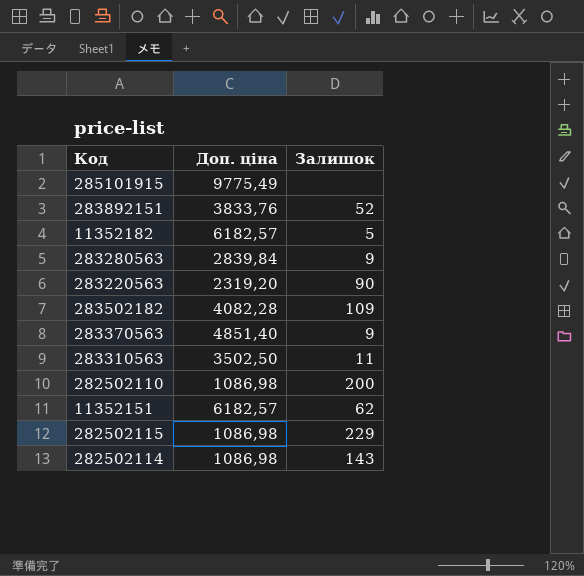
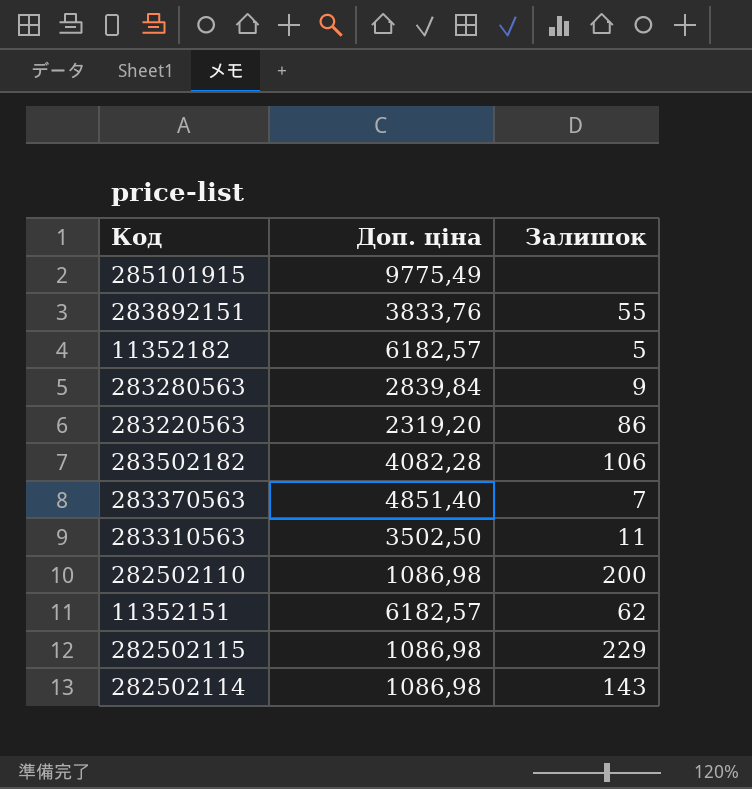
283892151 | Залишок: 52 -> 55
283220563 | Залишок: 90 -> 86
283502182 | Залишок: 109 -> 106
283370563 | Залишок: 9 -> 7

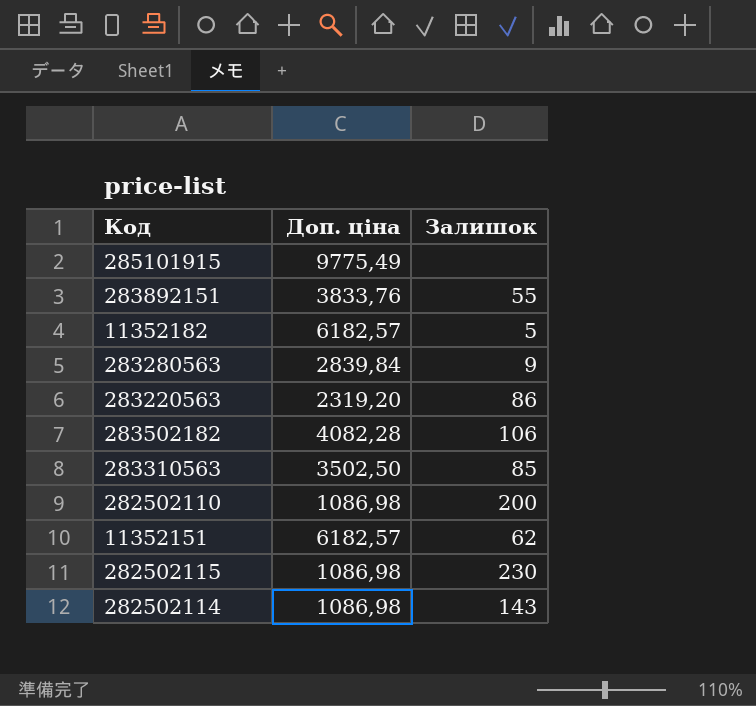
row 283370563: 4851,40 | 7 -> none
283310563 | Залишок: 11 -> 85
282502115 | Залишок: 229 -> 230

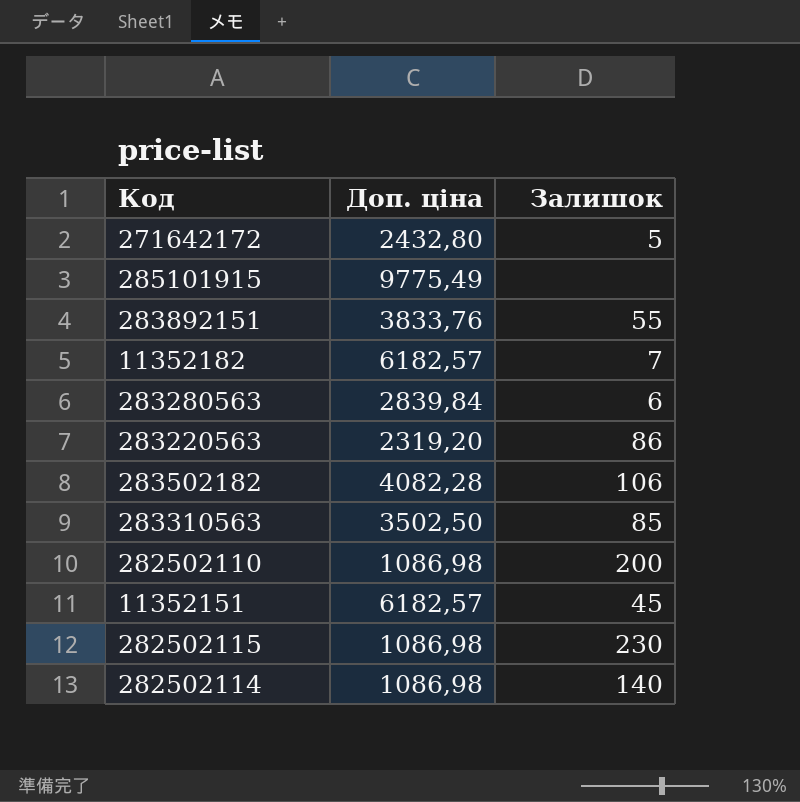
row 271642172: none -> 2432,80 | 5
11352182 | Залишок: 5 -> 7
283280563 | Залишок: 9 -> 6
11352151 | Залишок: 62 -> 45
282502114 | Залишок: 143 -> 140

